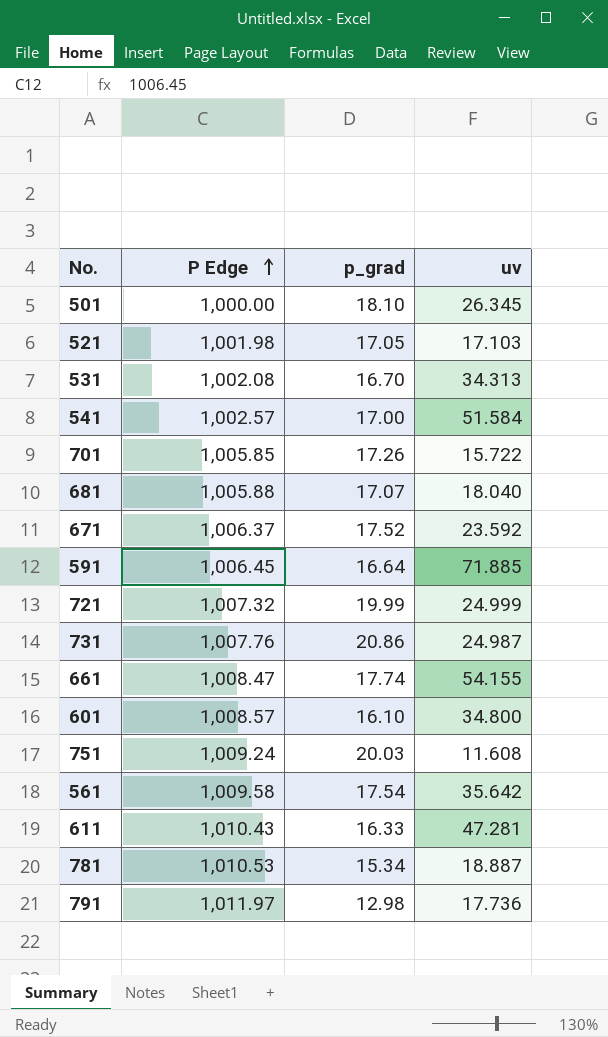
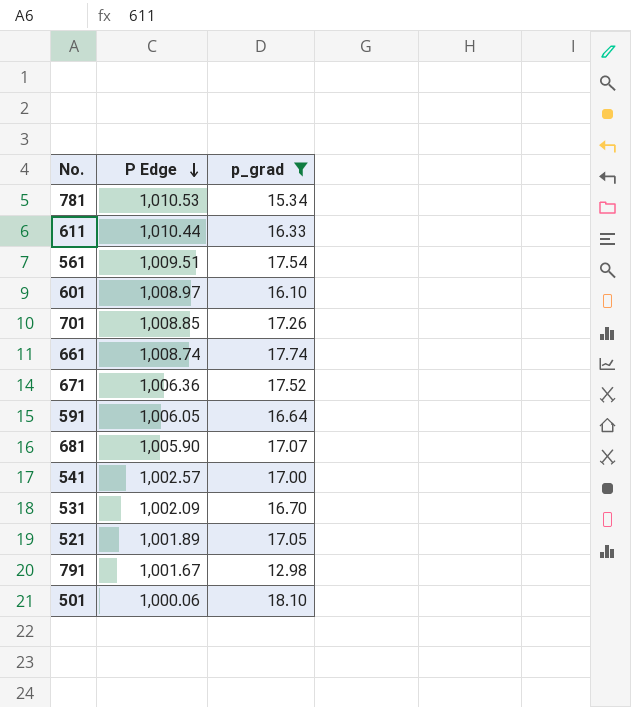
filter: none -> p_grad <= 18.10
row order: P Edge ascending -> P Edge descending
column uv | position: 4 -> none
611 | P Edge: 1,010.43 -> 1,010.44
561 | P Edge: 1,009.58 -> 1,009.51
601 | P Edge: 1,008.57 -> 1,008.97
701 | P Edge: 1,005.85 -> 1,008.85
661 | P Edge: 1,008.47 -> 1,008.74
671 | P Edge: 1,006.37 -> 1,006.36
591 | P Edge: 1,006.45 -> 1,006.05
681 | P Edge: 1,005.88 -> 1,005.90
531 | P Edge: 1,002.08 -> 1,002.09
521 | P Edge: 1,001.98 -> 1,001.89
791 | P Edge: 1,011.97 -> 1,001.67
501 | P Edge: 1,000.00 -> 1,000.06

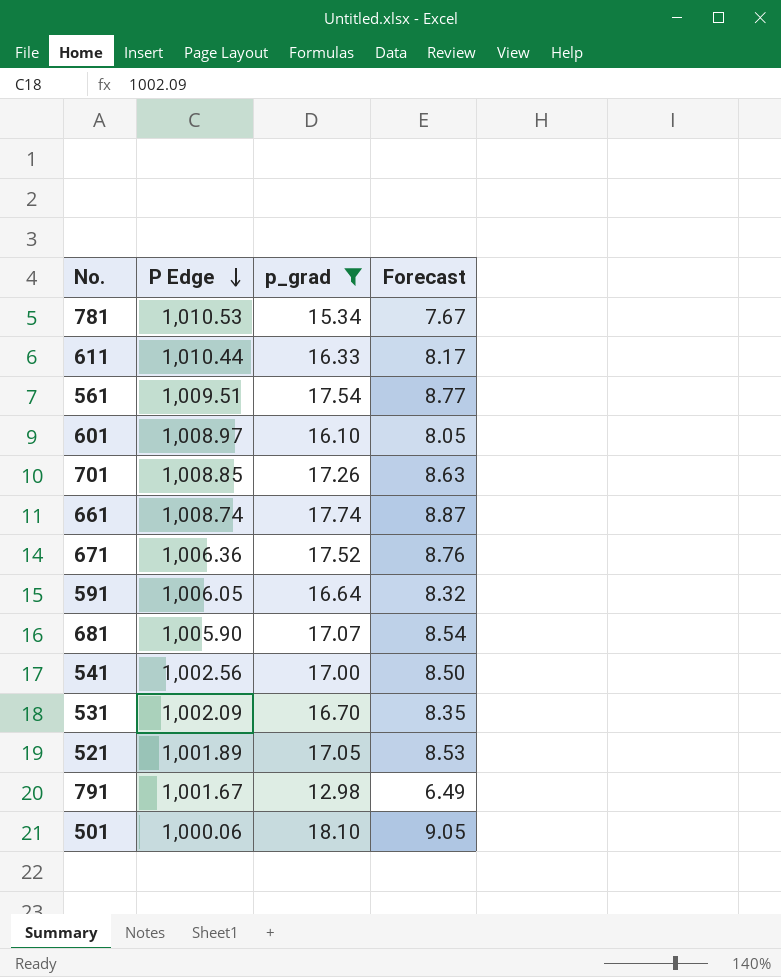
column Forecast | formula: none -> [p_grad] * 0.5
541 | P Edge: 1,002.57 -> 1,002.56

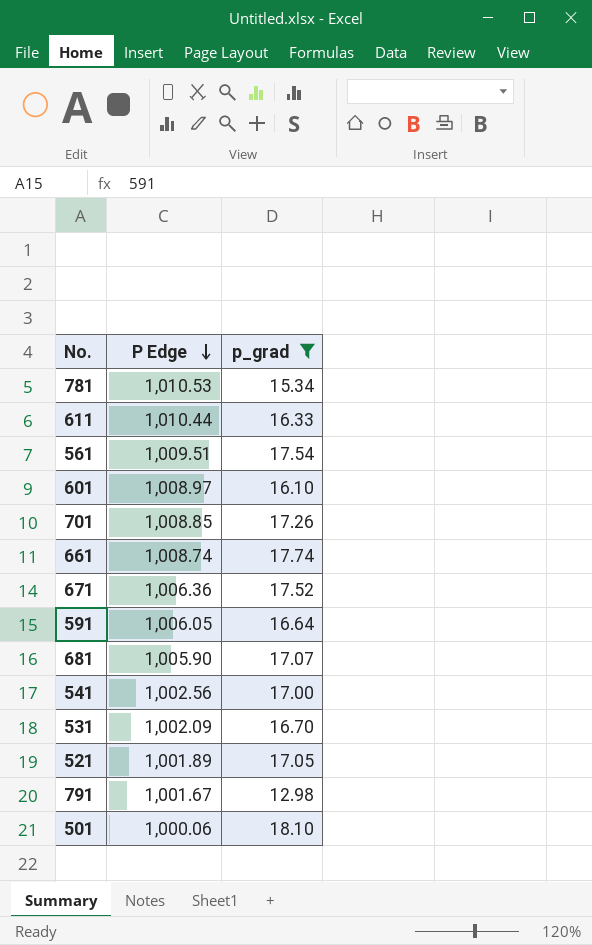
column Forecast | formula: [p_grad] * 0.5 -> none

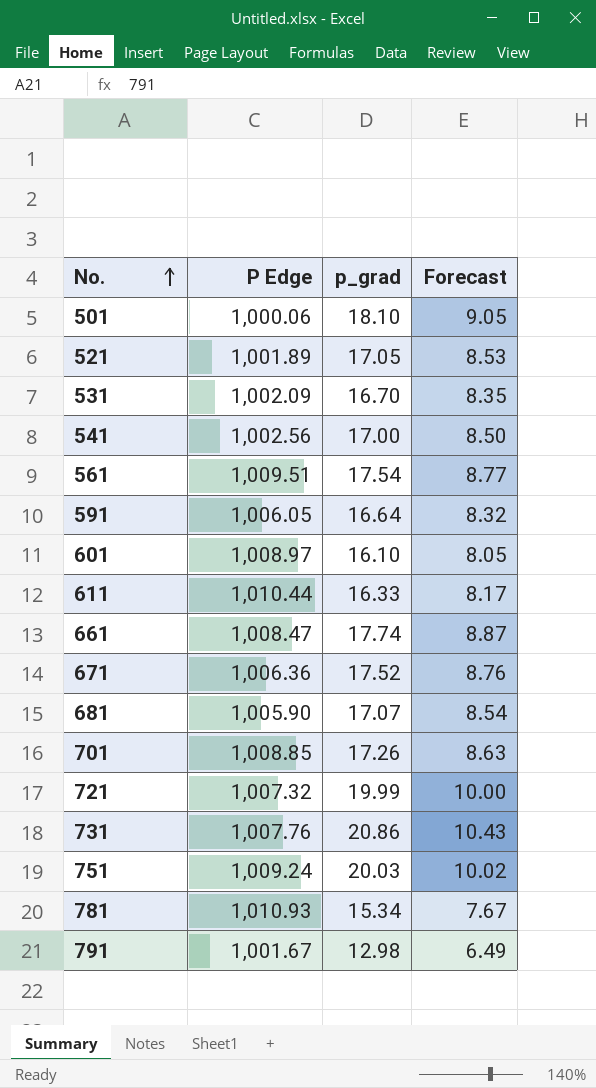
filter: p_grad <= 18.10 -> none
row order: P Edge descending -> No. ascending
column Forecast | formula: none -> [p_grad] * 0.5
661 | P Edge: 1,008.74 -> 1,008.47
781 | P Edge: 1,010.53 -> 1,010.93

